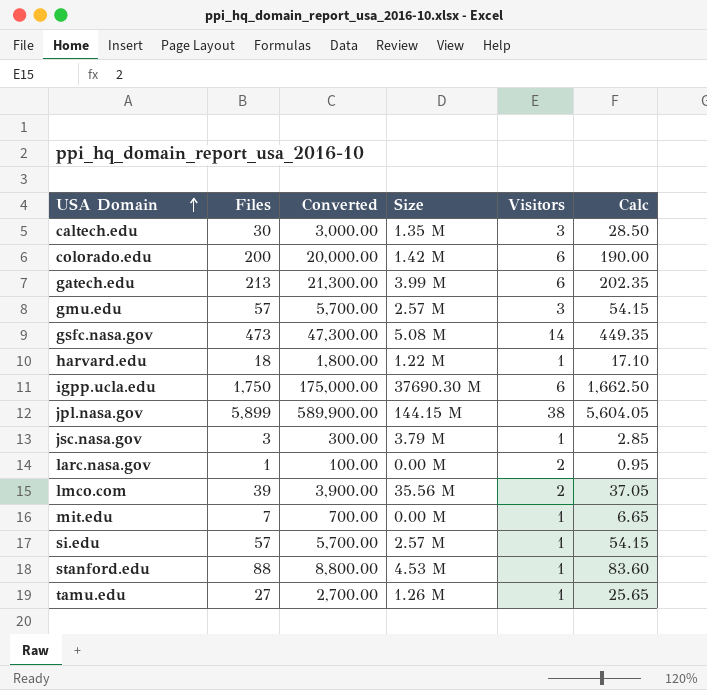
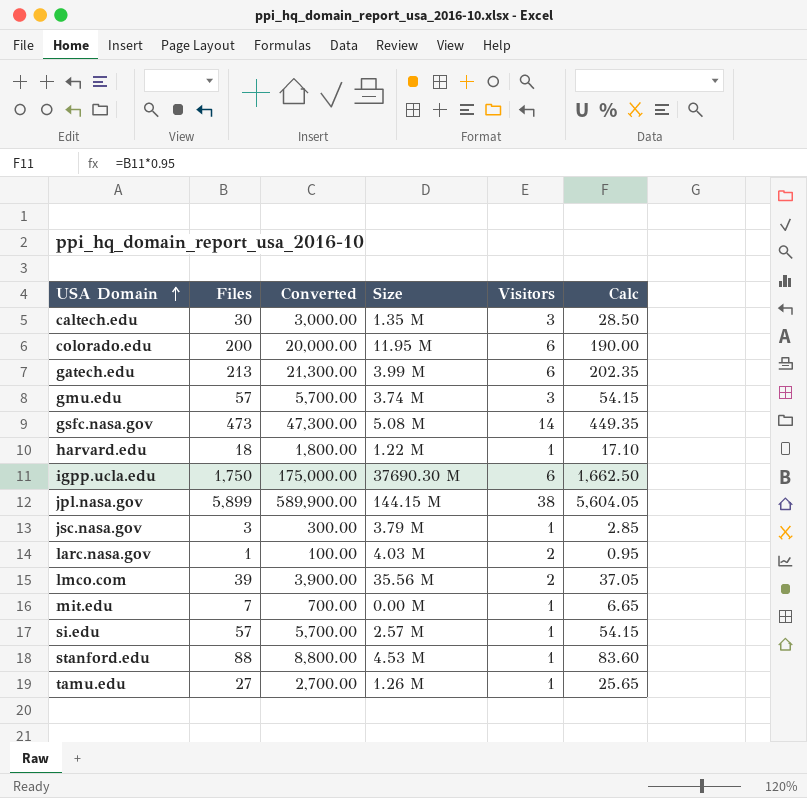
colorado.edu | Size: 1.42 M -> 11.95 M
gmu.edu | Size: 2.57 M -> 3.74 M
larc.nasa.gov | Size: 0.00 M -> 4.03 M

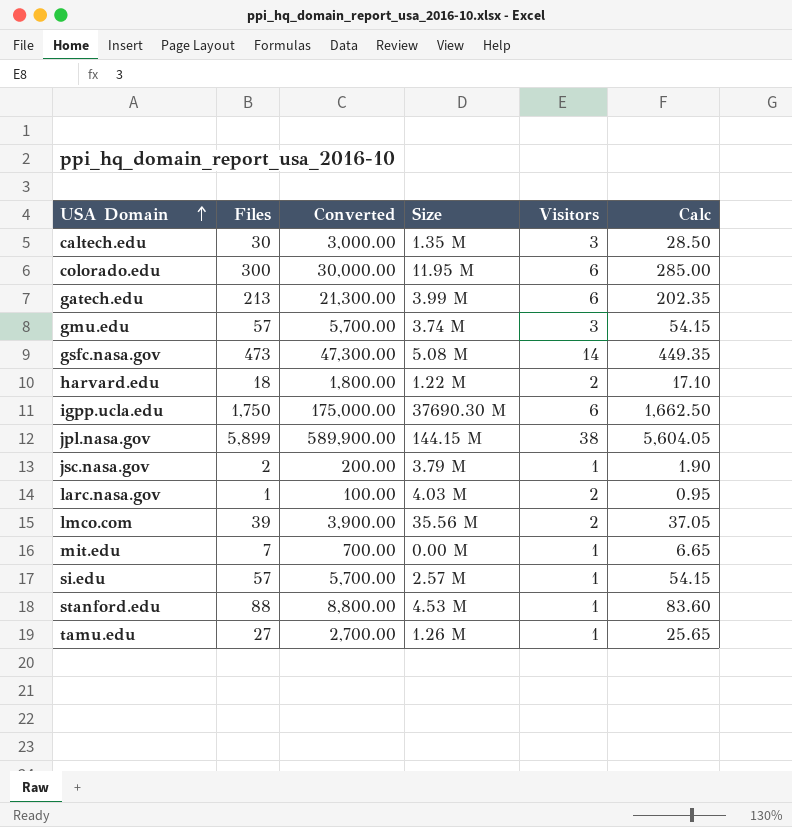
colorado.edu | Files: 200 -> 300
colorado.edu | Converted: 20,000.00 -> 30,000.00
colorado.edu | Calc: 190.00 -> 285.00
harvard.edu | Visitors: 1 -> 2
jsc.nasa.gov | Files: 3 -> 2
jsc.nasa.gov | Converted: 300.00 -> 200.00
jsc.nasa.gov | Calc: 2.85 -> 1.90

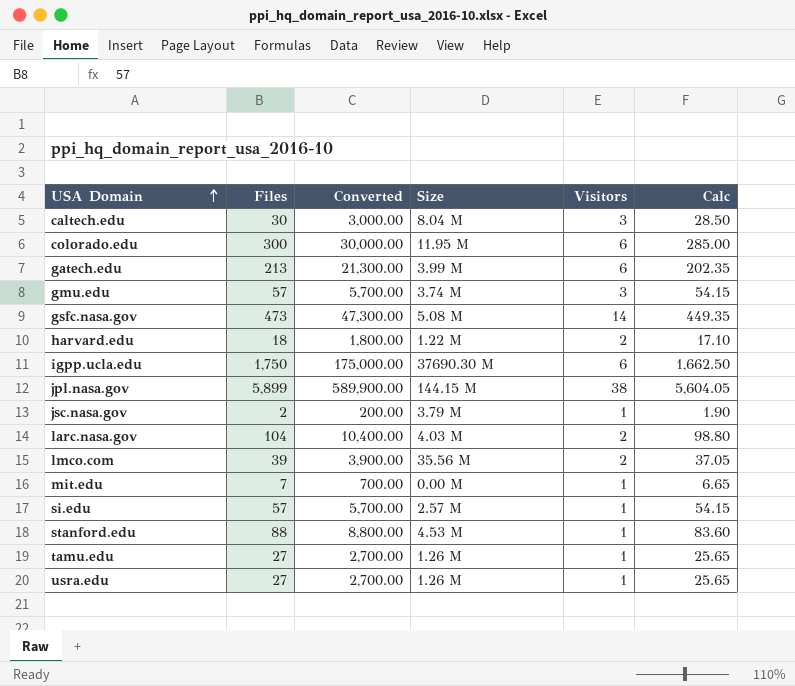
caltech.edu | Size: 1.35 M -> 8.04 M
larc.nasa.gov | Files: 1 -> 104
larc.nasa.gov | Converted: 100.00 -> 10,400.00
larc.nasa.gov | Calc: 0.95 -> 98.80
row usra.edu: none -> 27 | 2,700.00 | 1.26 M | 1 | 25.65

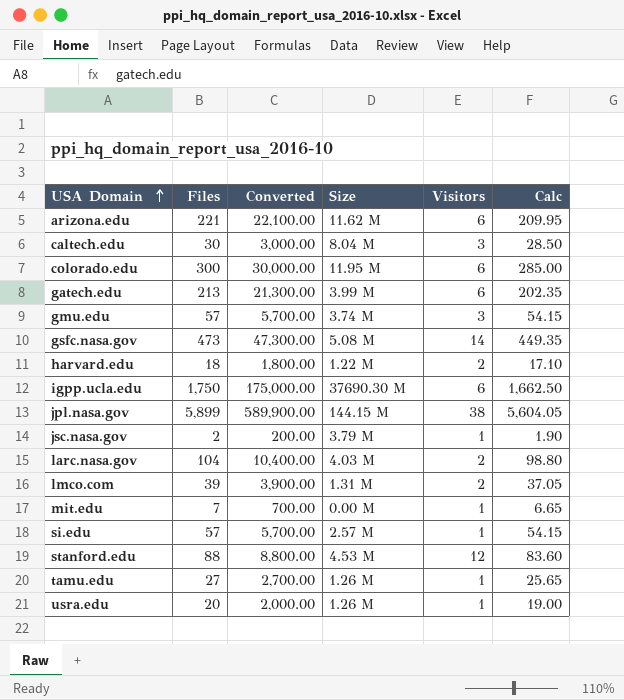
row arizona.edu: none -> 221 | 22,100.00 | 11.62 M | 6 | 209.95
lmco.com | Size: 35.56 M -> 1.31 M
stanford.edu | Visitors: 1 -> 12
usra.edu | Files: 27 -> 20
usra.edu | Converted: 2,700.00 -> 2,000.00
usra.edu | Calc: 25.65 -> 19.00

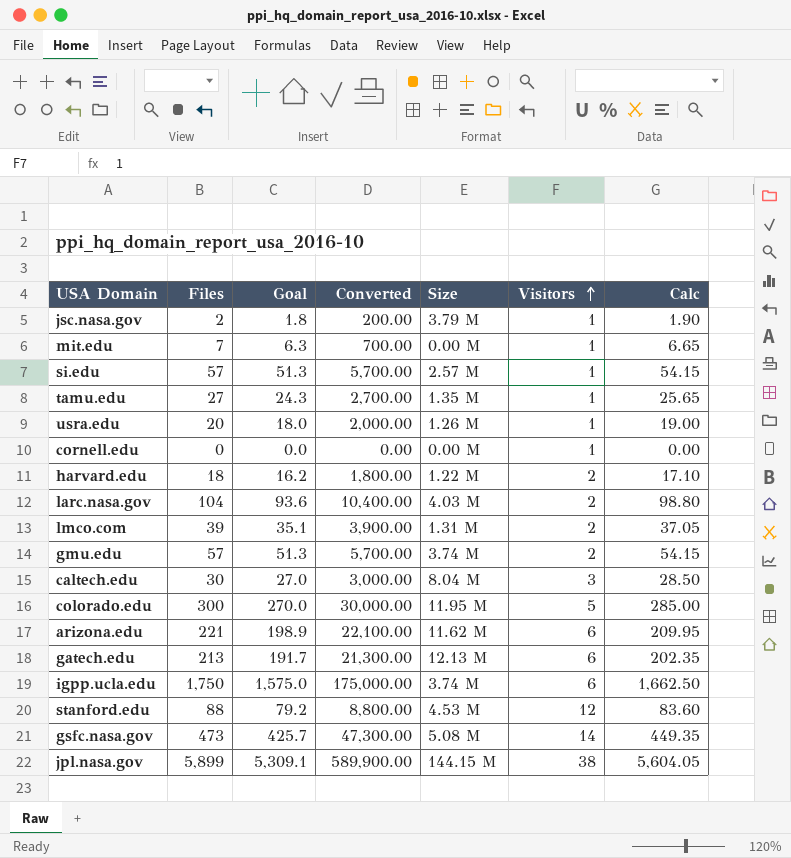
row order: USA Domain ascending -> Visitors ascending
column Goal | formula: none -> [Files] * 0.9
tamu.edu | Size: 1.26 M -> 1.35 M
row cornell.edu: none -> 0 | 0.0 | 0.00 | 0.00 M | 1 | 0.00
gmu.edu | Visitors: 3 -> 2
colorado.edu | Visitors: 6 -> 5
gatech.edu | Size: 3.99 M -> 12.13 M
igpp.ucla.edu | Size: 37690.30 M -> 3.74 M

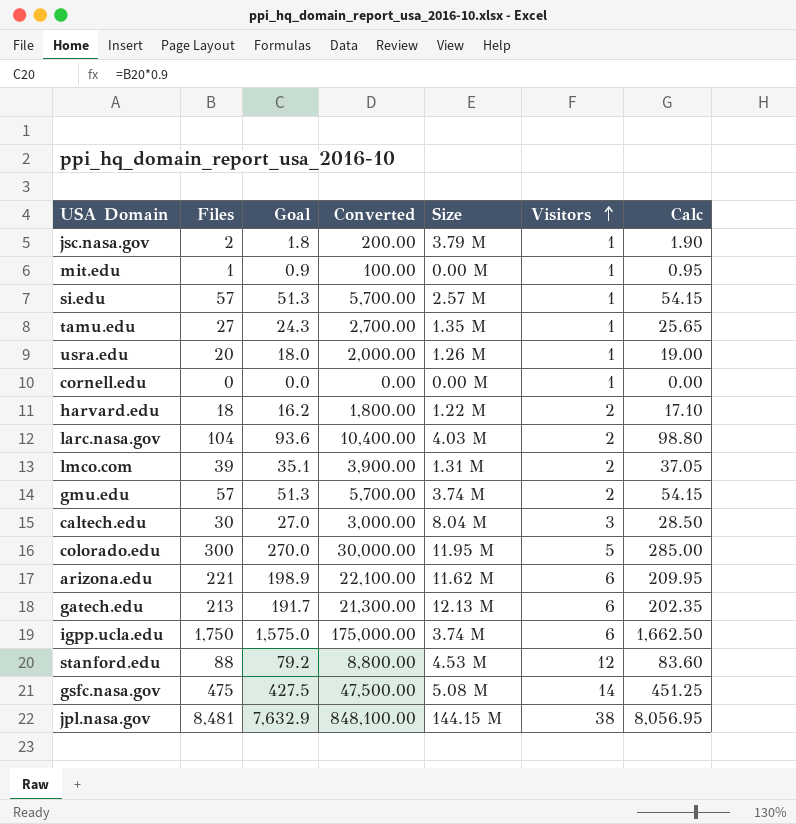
mit.edu | Files: 7 -> 1
mit.edu | Goal: 6.3 -> 0.9
mit.edu | Converted: 700.00 -> 100.00
mit.edu | Calc: 6.65 -> 0.95
gsfc.nasa.gov | Files: 473 -> 475
gsfc.nasa.gov | Goal: 425.7 -> 427.5
gsfc.nasa.gov | Converted: 47,300.00 -> 47,500.00
gsfc.nasa.gov | Calc: 449.35 -> 451.25
jpl.nasa.gov | Files: 5,899 -> 8,481
jpl.nasa.gov | Goal: 5,309.1 -> 7,632.9
jpl.nasa.gov | Converted: 589,900.00 -> 848,100.00
jpl.nasa.gov | Calc: 5,604.05 -> 8,056.95

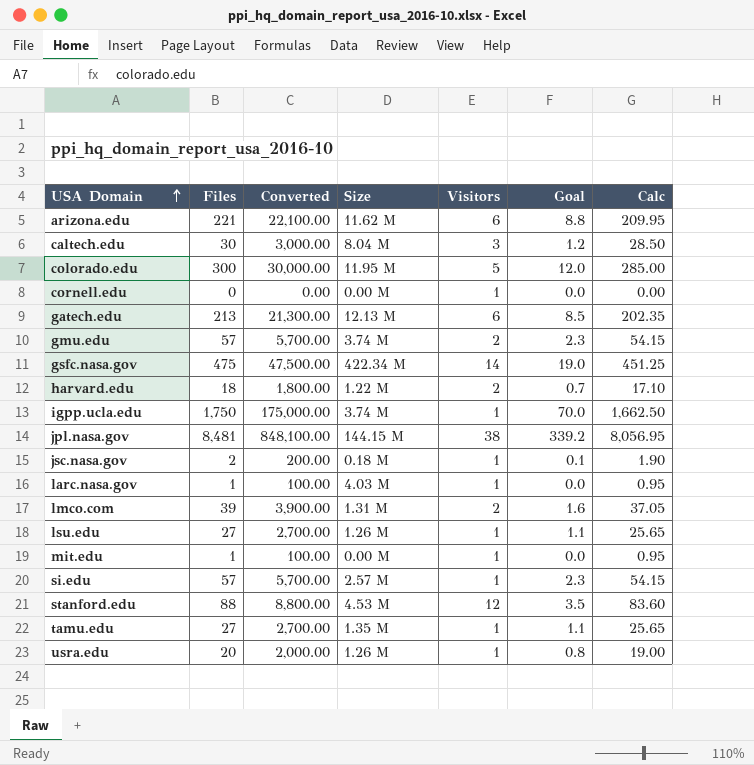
row order: Visitors ascending -> USA Domain ascending
column Goal | formula: [Files] * 0.9 -> [Files] * 0.04
column Goal | position: 3 -> 6
gsfc.nasa.gov | Size: 5.08 M -> 422.34 M
igpp.ucla.edu | Visitors: 6 -> 1
jsc.nasa.gov | Size: 3.79 M -> 0.18 M
larc.nasa.gov | Files: 104 -> 1
larc.nasa.gov | Converted: 10,400.00 -> 100.00
larc.nasa.gov | Visitors: 2 -> 1
larc.nasa.gov | Calc: 98.80 -> 0.95
row lsu.edu: none -> 27 | 2,700.00 | 1.26 M | 1 | 1.1 | 25.65

